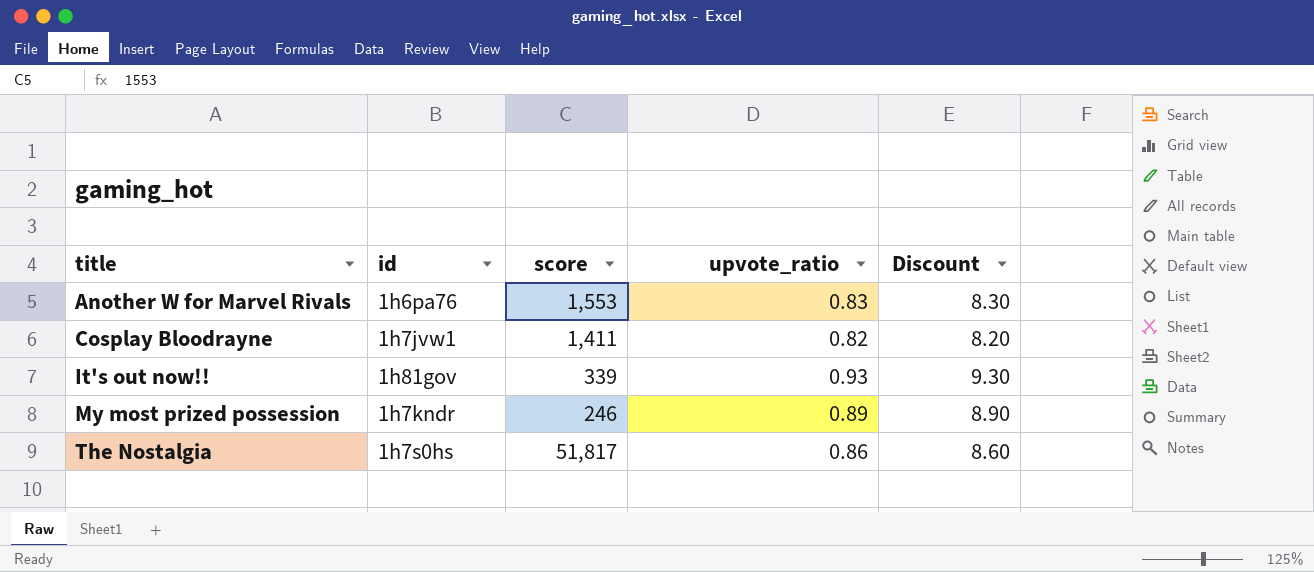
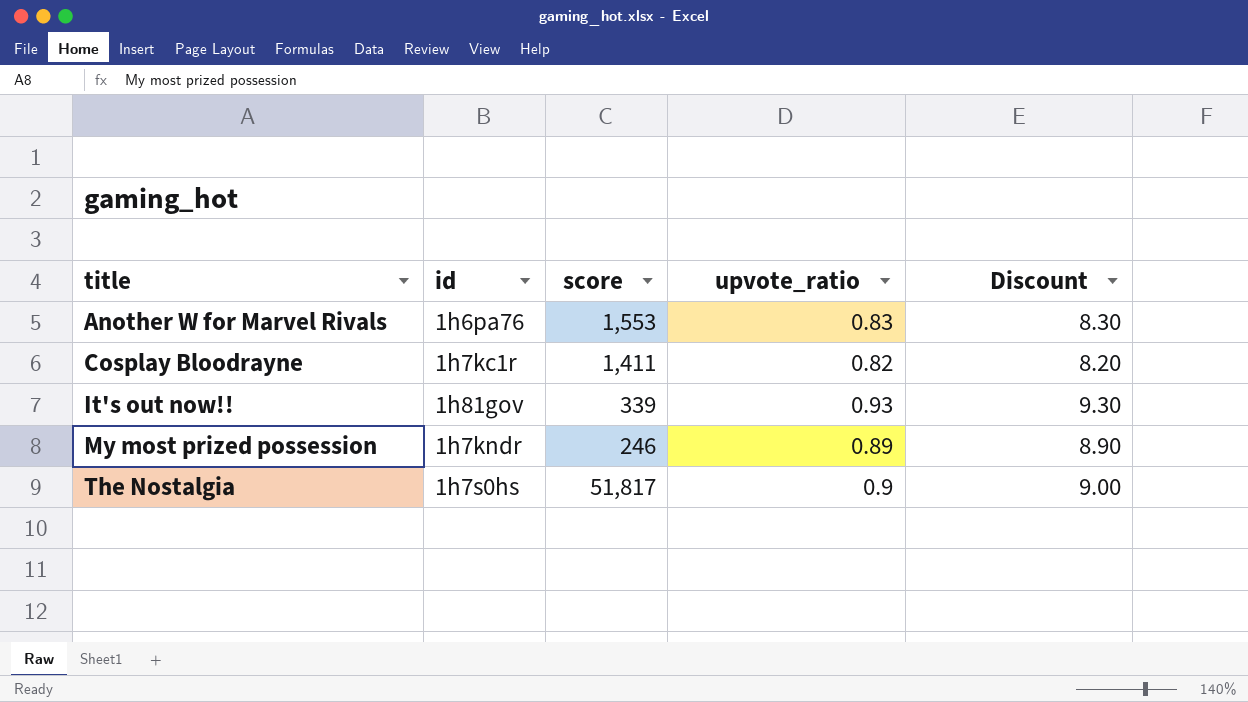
Cosplay Bloodrayne | id: 1h7jvw1 -> 1h7kc1r
The Nostalgia | upvote_ratio: 0.86 -> 0.9
The Nostalgia | Discount: 8.60 -> 9.00

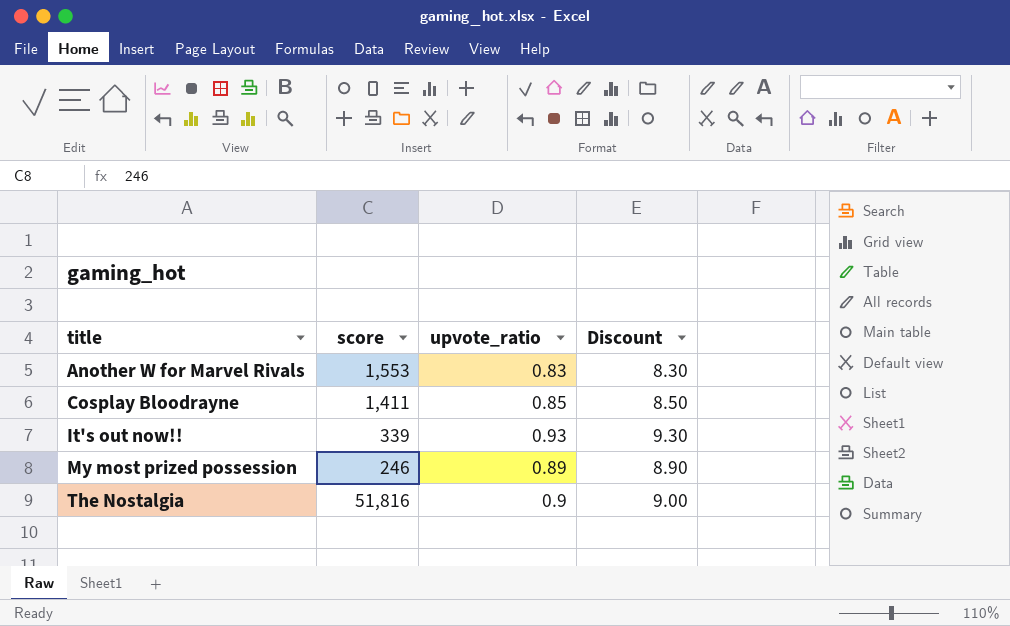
column id | position: 2 -> none
Cosplay Bloodrayne | upvote_ratio: 0.82 -> 0.85
Cosplay Bloodrayne | Discount: 8.20 -> 8.50
The Nostalgia | score: 51,817 -> 51,816

